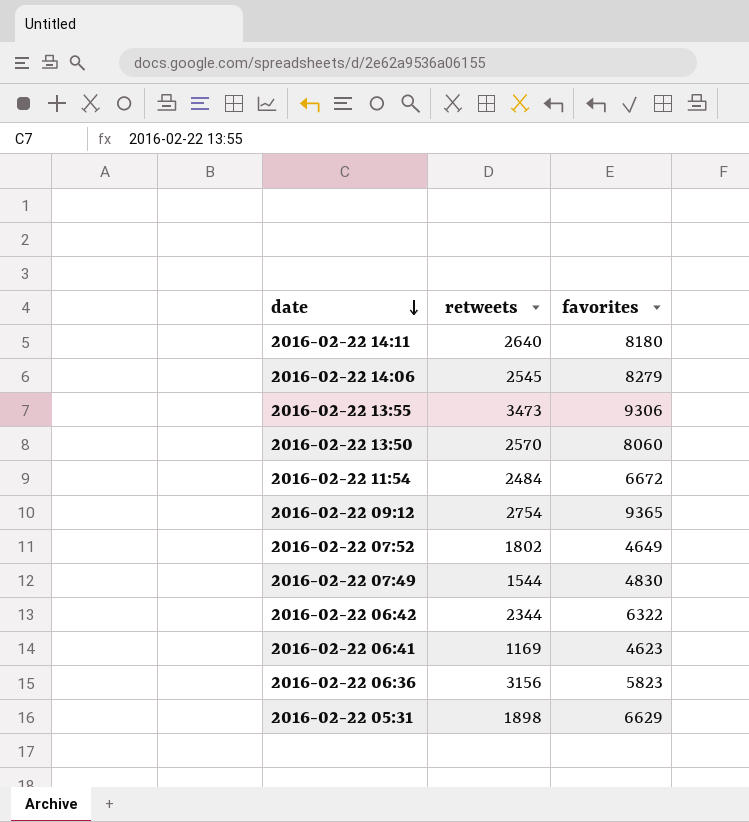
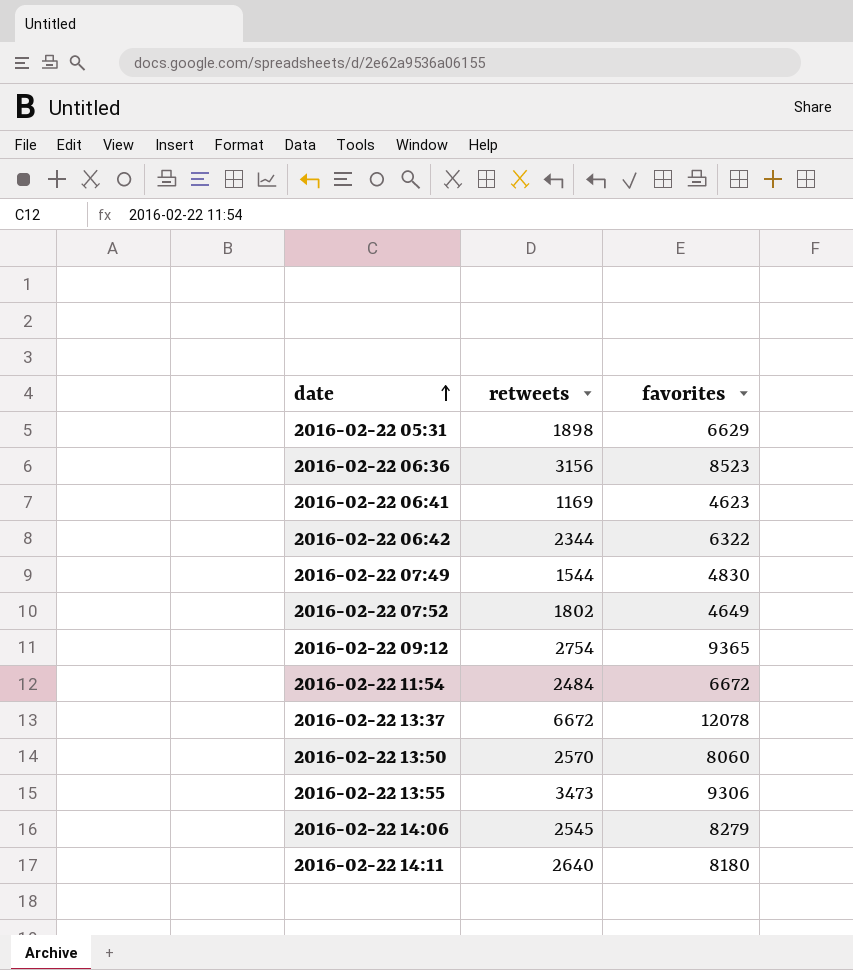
row order: date descending -> date ascending
2016-02-22 06:36 | favorites: 5823 -> 8523
row 2016-02-22 13:37: none -> 6672 | 12078

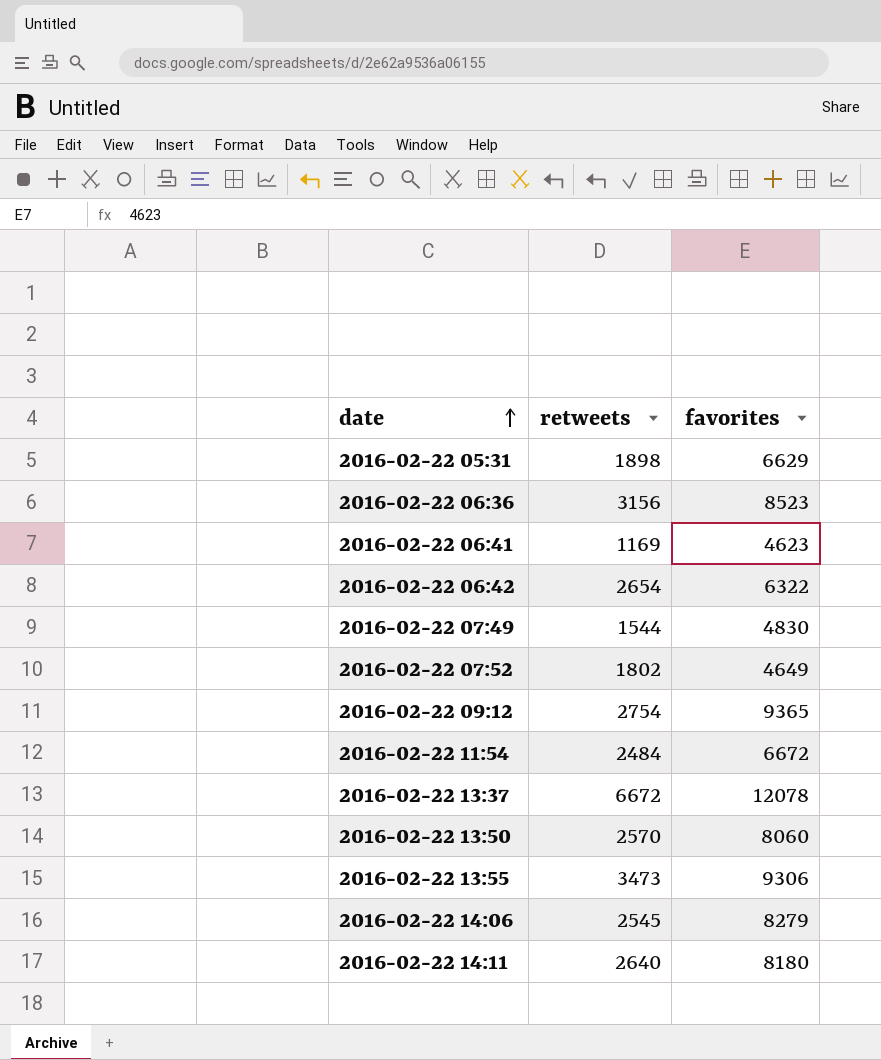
2016-02-22 06:42 | retweets: 2344 -> 2654

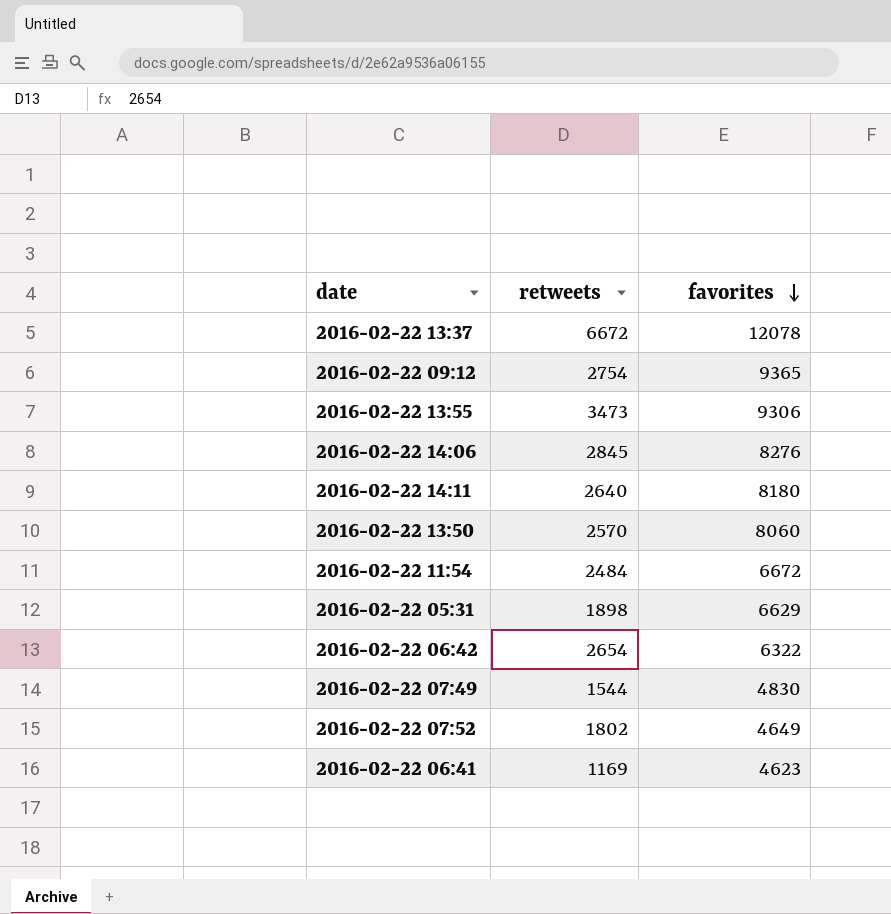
row order: date ascending -> favorites descending
row 2016-02-22 06:36: 3156 | 8523 -> none
2016-02-22 14:06 | retweets: 2545 -> 2845
2016-02-22 14:06 | favorites: 8279 -> 8276

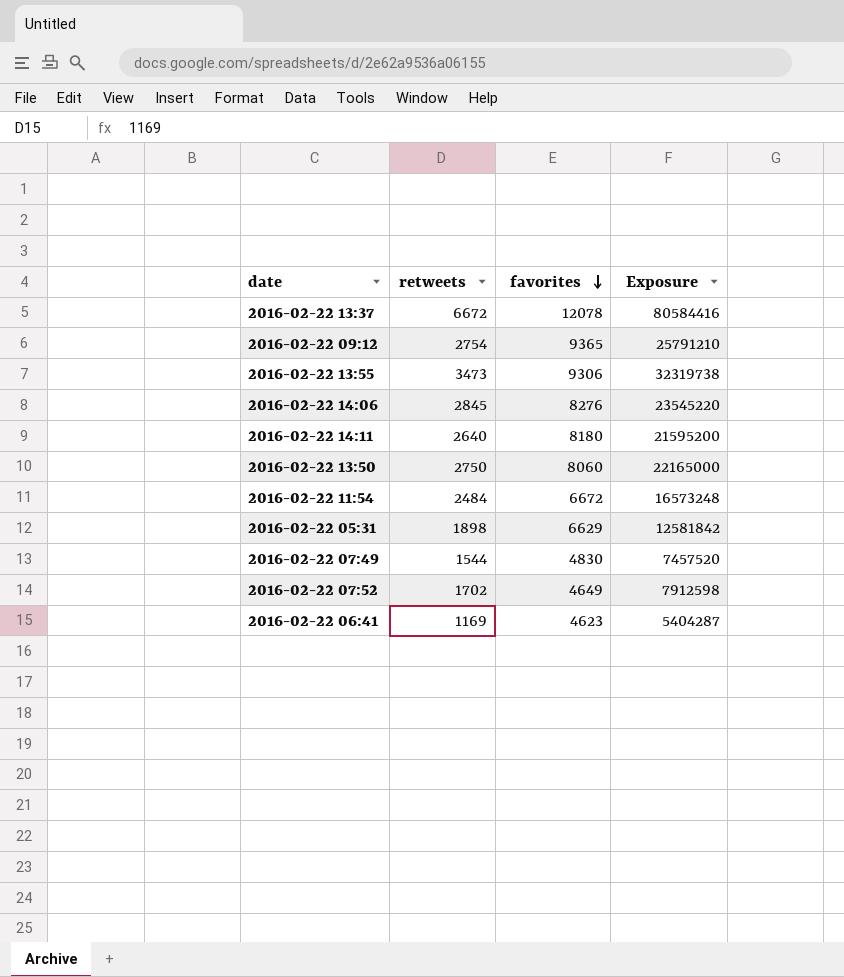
column Exposure | formula: none -> [retweets] * [favorites]
row 2016-02-22 06:42: 2654 | 6322 -> none
2016-02-22 13:50 | retweets: 2570 -> 2750
2016-02-22 07:52 | retweets: 1802 -> 1702

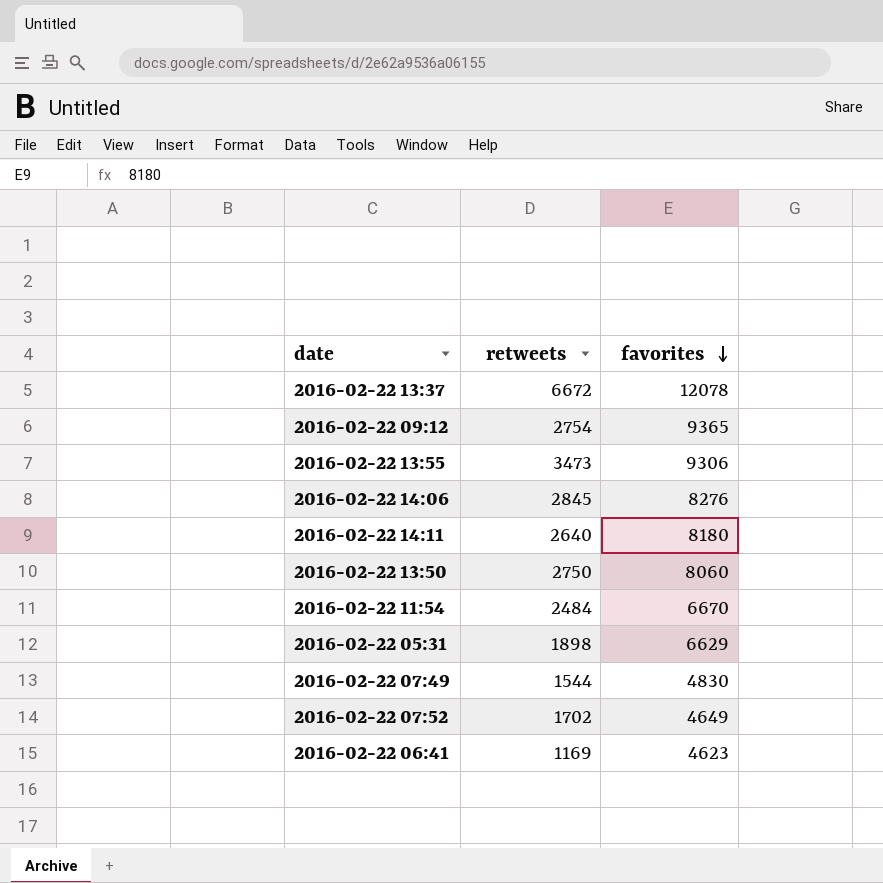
column Exposure | formula: [retweets] * [favorites] -> none
2016-02-22 11:54 | favorites: 6672 -> 6670

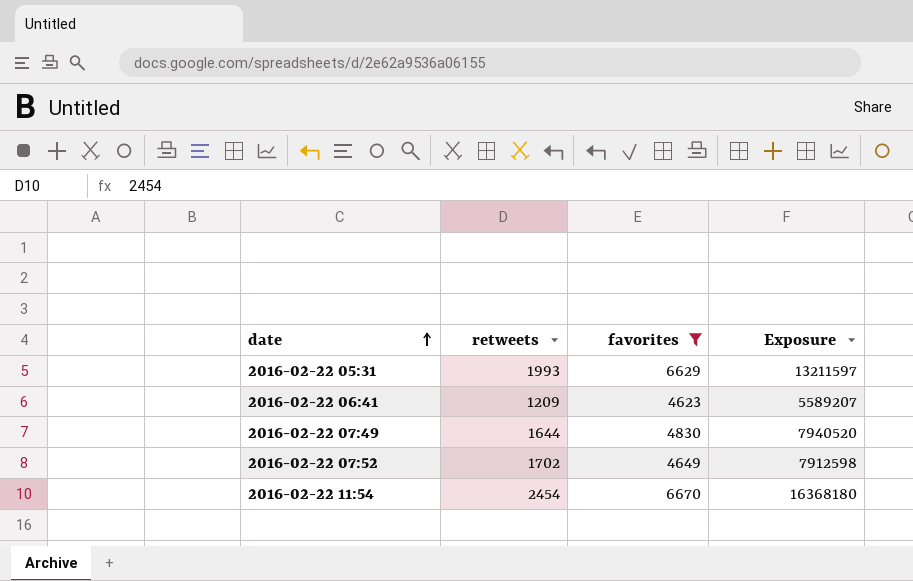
filter: none -> favorites <= 6670
row order: favorites descending -> date ascending
column Exposure | formula: none -> [retweets] * [favorites]
2016-02-22 05:31 | retweets: 1898 -> 1993
2016-02-22 06:41 | retweets: 1169 -> 1209
2016-02-22 07:49 | retweets: 1544 -> 1644
2016-02-22 11:54 | retweets: 2484 -> 2454

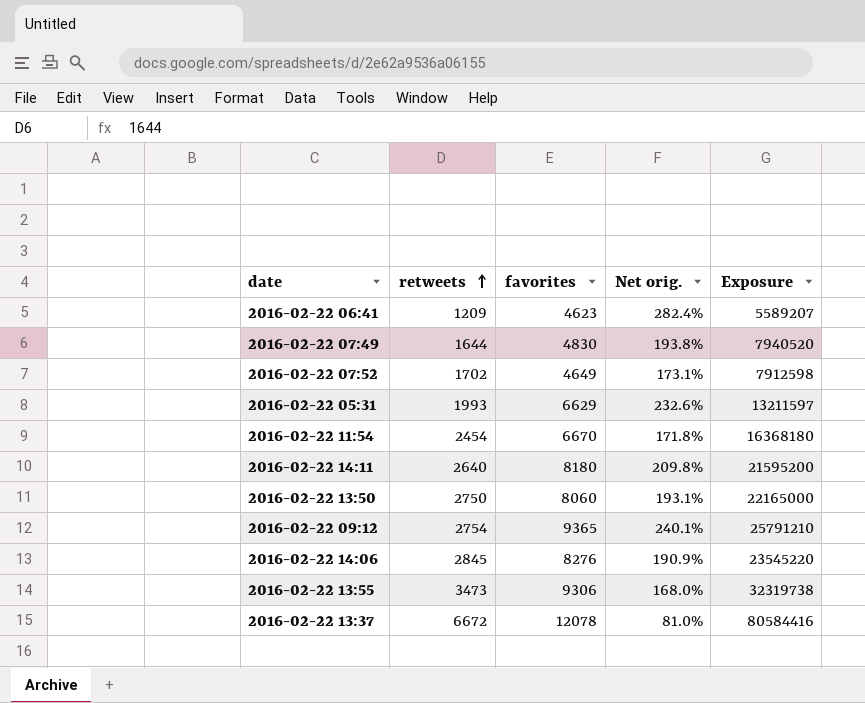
filter: favorites <= 6670 -> none
row order: date ascending -> retweets ascending
column Net orig. | formula: none -> ([favorites] - [retweets]) / [retweets]

